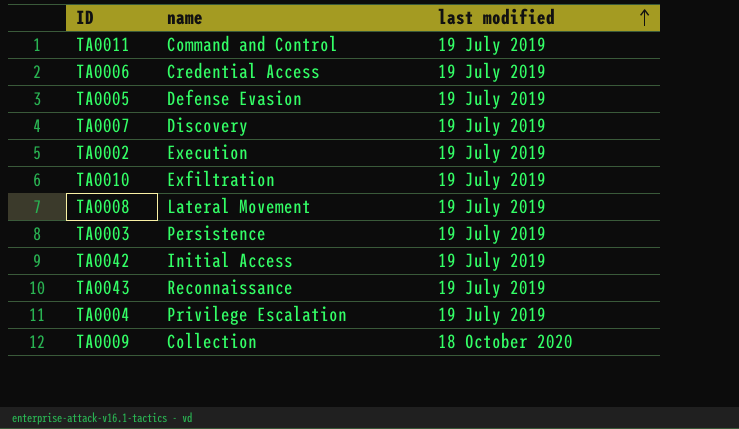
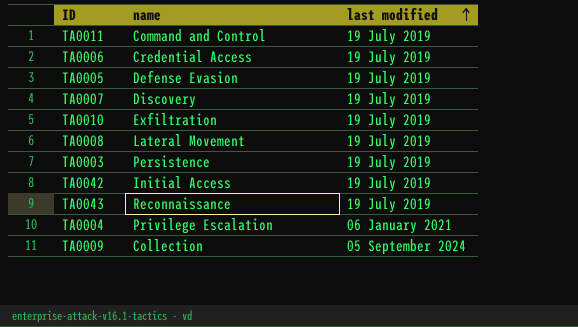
row TA0002: Execution | 19 July 2019 -> none
TA0004 | last modified: 19 July 2019 -> 06 January 2021
TA0009 | last modified: 18 October 2020 -> 05 September 2024

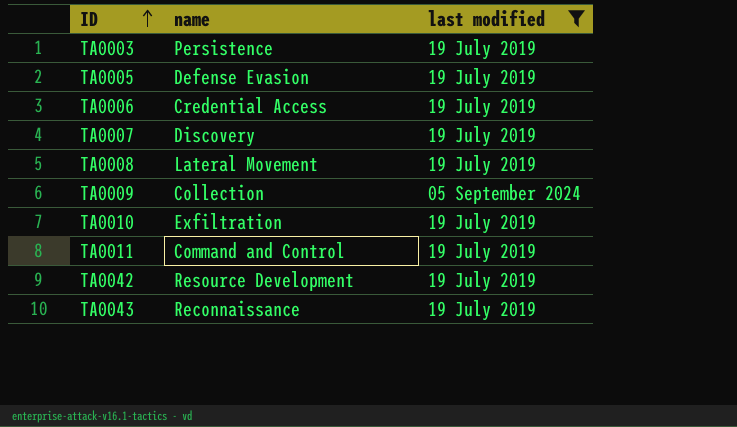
filter: none -> last modified != 06 January 2021
row order: last modified ascending -> ID ascending
TA0042 | name: Initial Access -> Resource Development

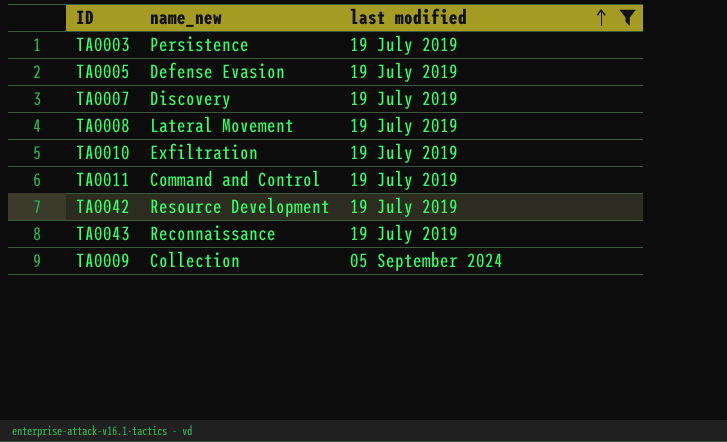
row order: ID ascending -> last modified ascending
column name: name -> name_new
row TA0006: Credential Access | 19 July 2019 -> none

